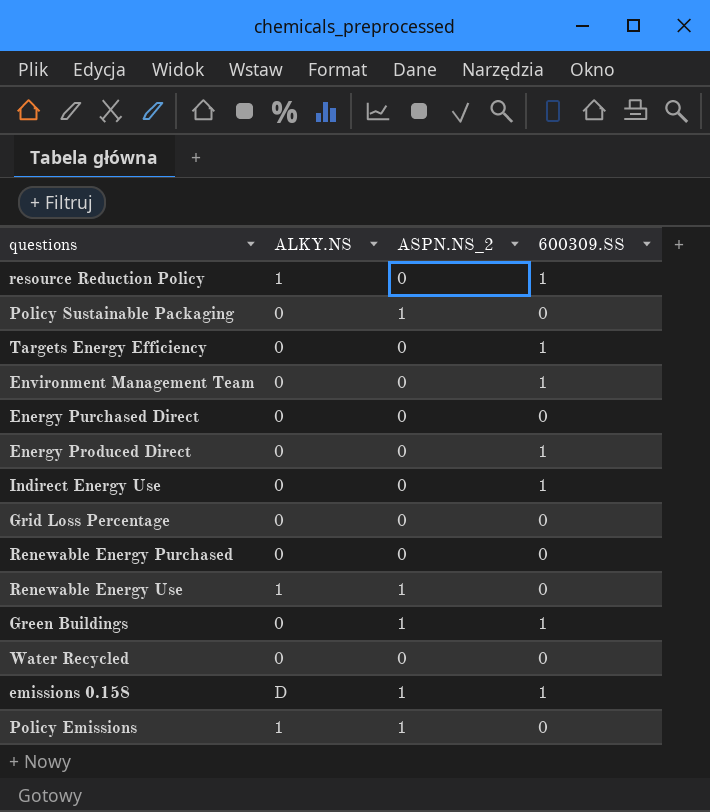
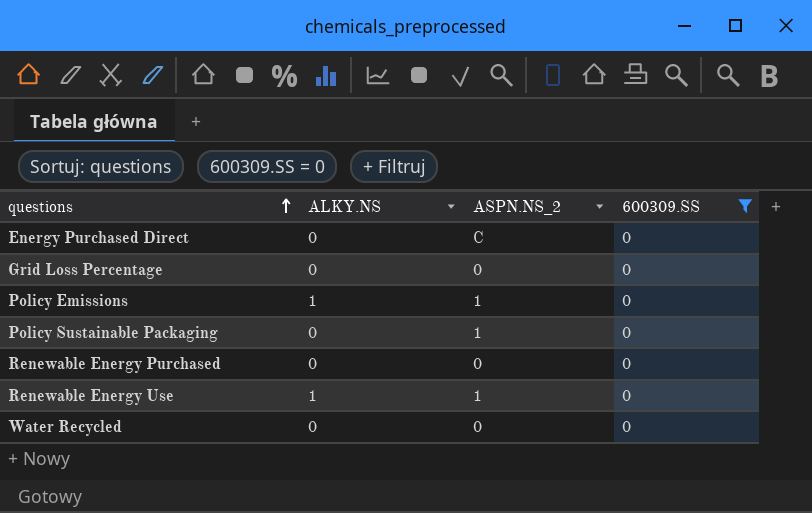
filter: none -> 600309.SS = 0
row order: none -> questions ascending
Energy Purchased Direct | ASPN.NS_2: 0 -> C

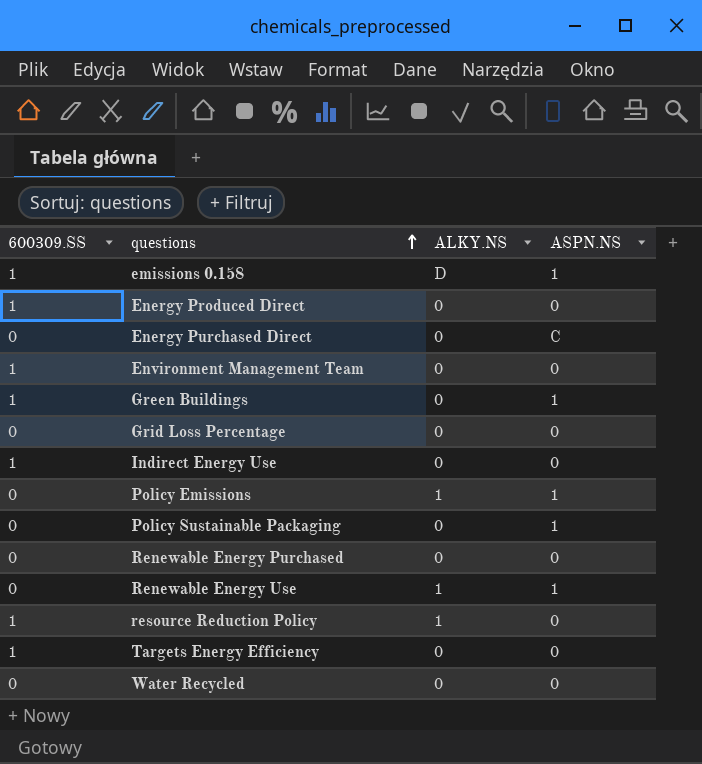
filter: 600309.SS = 0 -> none
column 600309.SS | position: 4 -> 1
column name: ASPN.NS_2 -> ASPN.NS

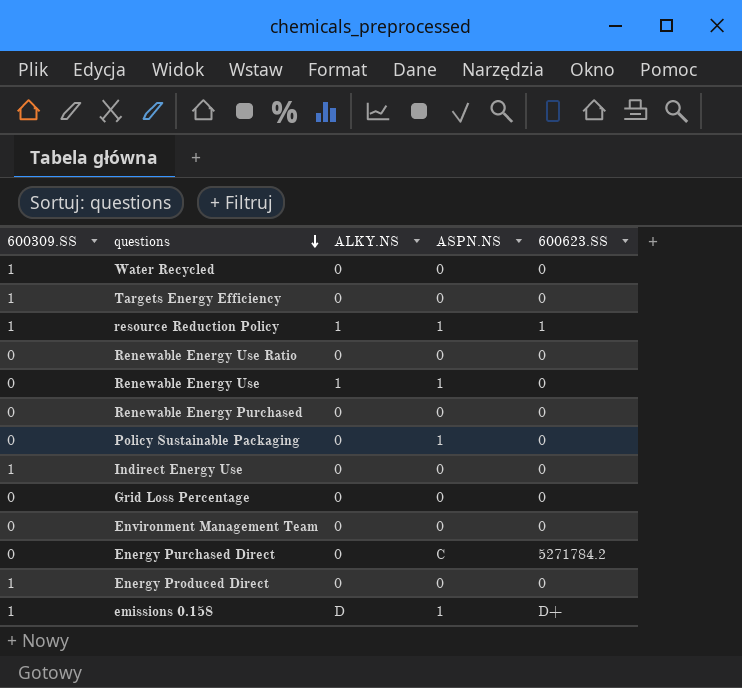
row order: questions ascending -> questions descending
column 600623.SS | position: none -> 5
row Green Buildings: 1 | 0 | 1 -> none
row Policy Emissions: 0 | 1 | 1 -> none
Water Recycled | 600309.SS: 0 -> 1
resource Reduction Policy | ASPN.NS: 0 -> 1
row Renewable Energy Use Ratio: none -> 0 | 0 | 0 | 0
Environment Management Team | 600309.SS: 1 -> 0

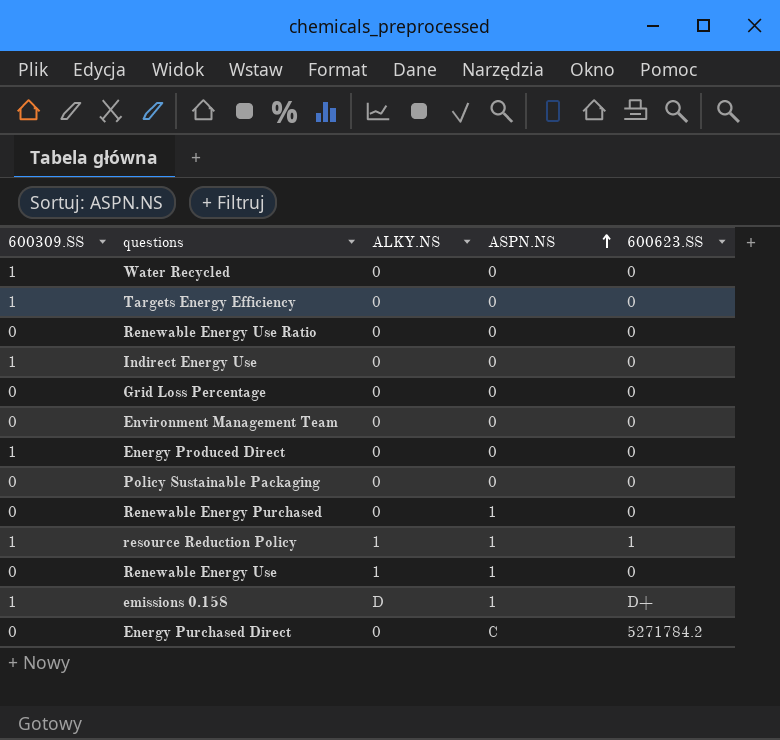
row order: questions descending -> ASPN.NS ascending
Policy Sustainable Packaging | ASPN.NS: 1 -> 0
Renewable Energy Purchased | ASPN.NS: 0 -> 1

